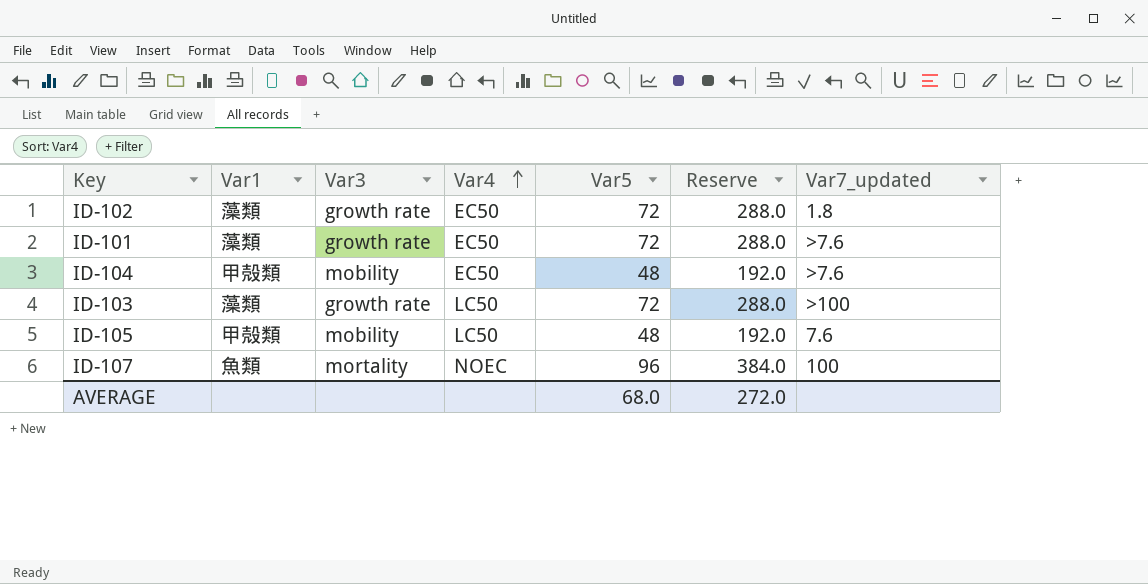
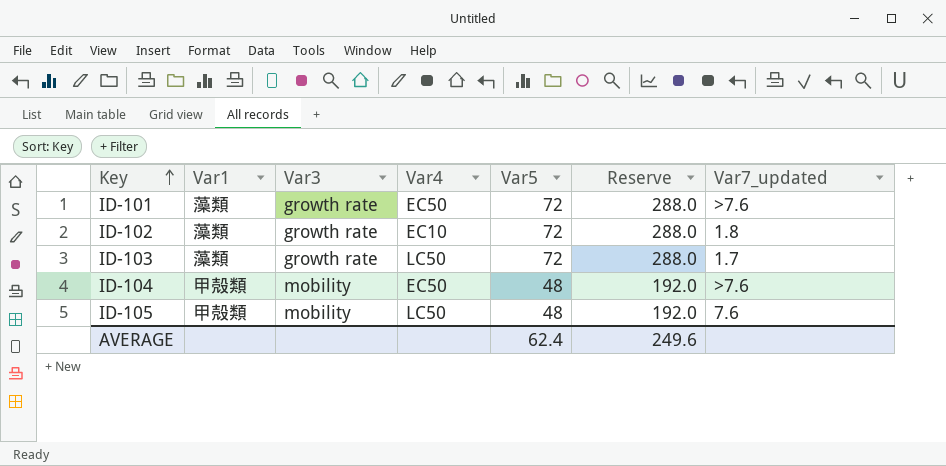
row order: Var4 ascending -> Key ascending
row ID-107: 魚類 | mortality | NOEC | 96 | 384.0 | 100 -> none
ID-102 | Var4: EC50 -> EC10
ID-103 | Var7_updated: >100 -> 1.7
AVERAGE | Var5: 68.0 -> 62.4
AVERAGE | Reserve: 272.0 -> 249.6

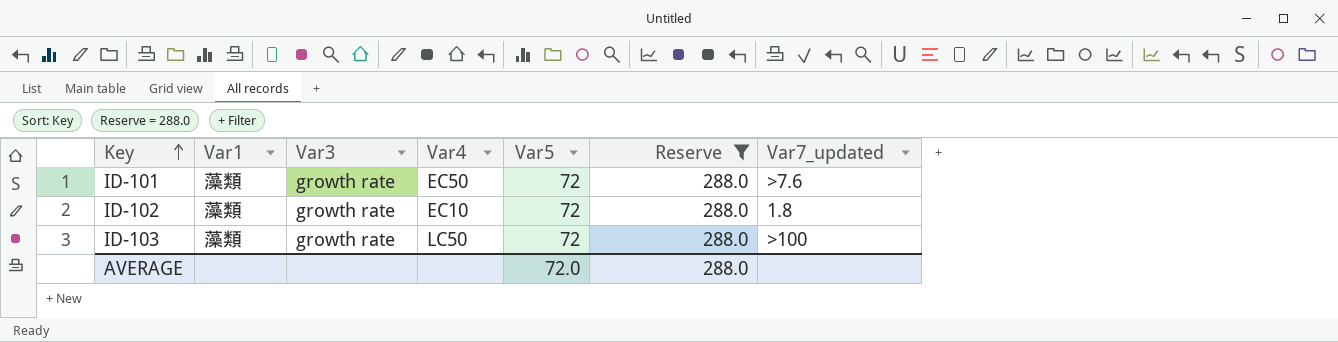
filter: none -> Reserve = 288.0
ID-103 | Var7_updated: 1.7 -> >100
AVERAGE | Var5: 62.4 -> 72.0
AVERAGE | Reserve: 249.6 -> 288.0

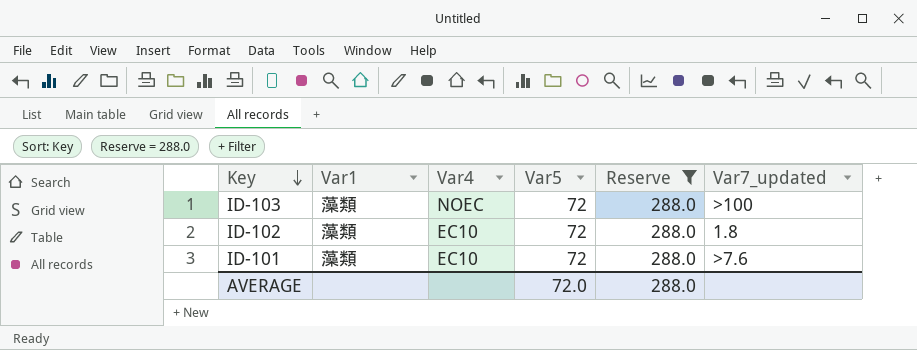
row order: Key ascending -> Key descending
column Var3 | position: 3 -> none
ID-103 | Var4: LC50 -> NOEC
ID-101 | Var4: EC50 -> EC10

